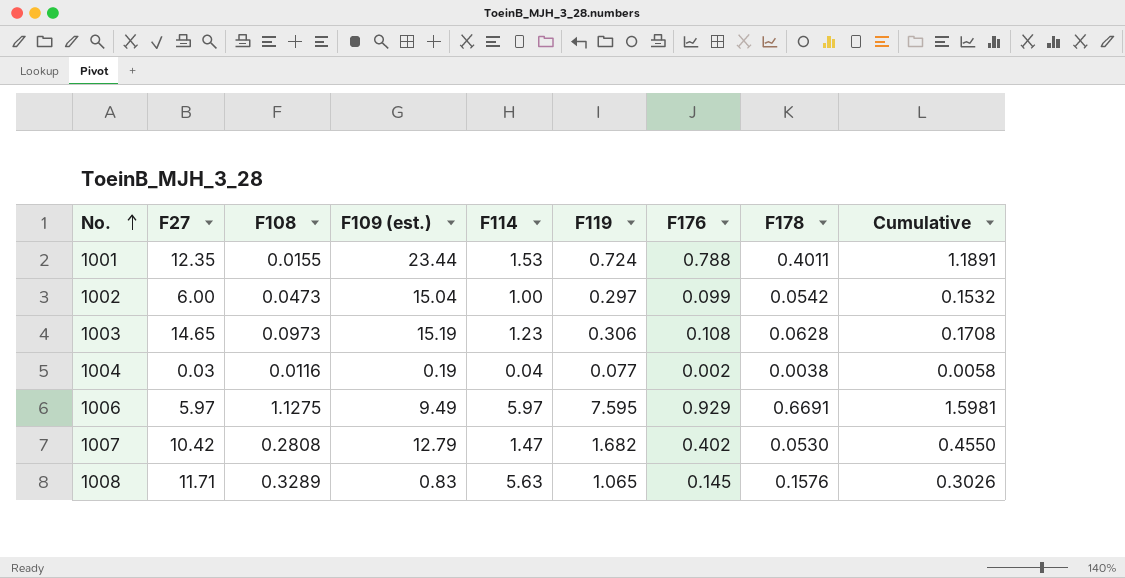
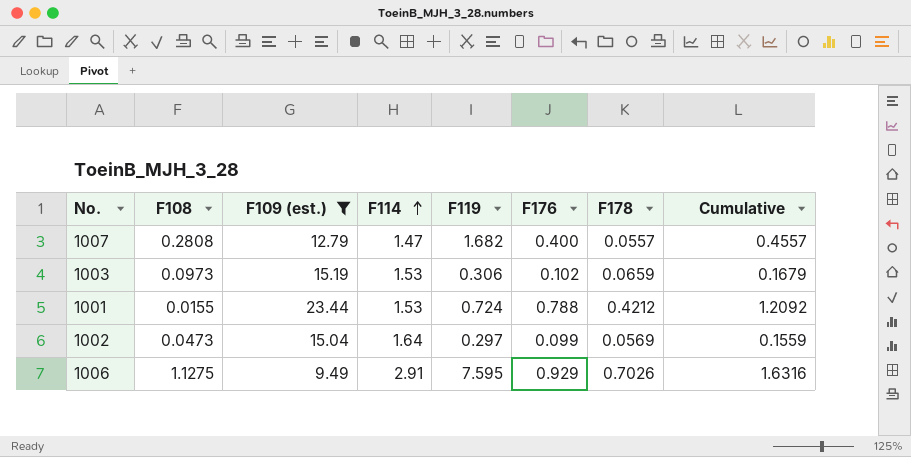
filter: none -> F109 (est.) >= 9.49
row order: No. ascending -> F114 ascending
column F27 | position: 2 -> none
1007 | F176: 0.402 -> 0.400
1007 | F178: 0.0530 -> 0.0557
1007 | Cumulative: 0.4550 -> 0.4557
1003 | F114: 1.23 -> 1.53
1003 | F176: 0.108 -> 0.102
1003 | F178: 0.0628 -> 0.0659
1003 | Cumulative: 0.1708 -> 0.1679
1001 | F178: 0.4011 -> 0.4212
1001 | Cumulative: 1.1891 -> 1.2092
1002 | F114: 1.00 -> 1.64
1002 | F178: 0.0542 -> 0.0569
1002 | Cumulative: 0.1532 -> 0.1559
1006 | F114: 5.97 -> 2.91
1006 | F178: 0.6691 -> 0.7026
1006 | Cumulative: 1.5981 -> 1.6316

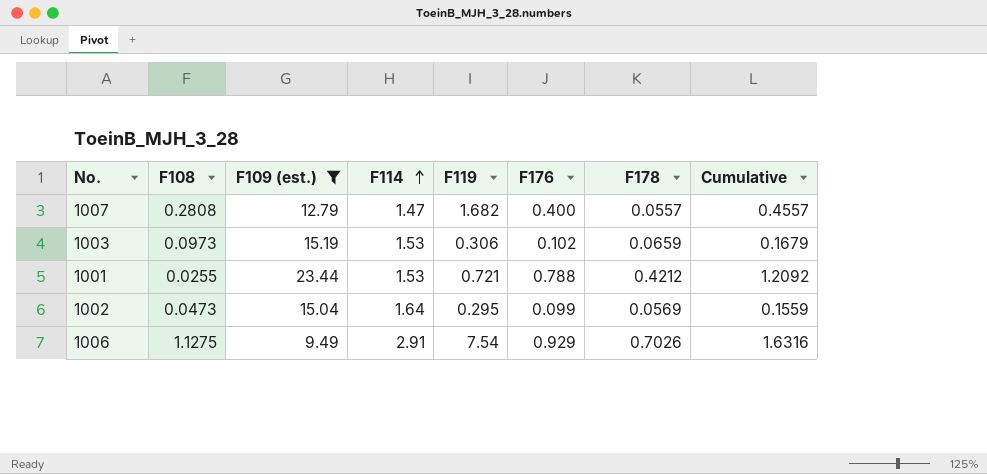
1001 | F108: 0.0155 -> 0.0255
1001 | F119: 0.724 -> 0.721
1002 | F119: 0.297 -> 0.295
1006 | F119: 7.595 -> 7.54

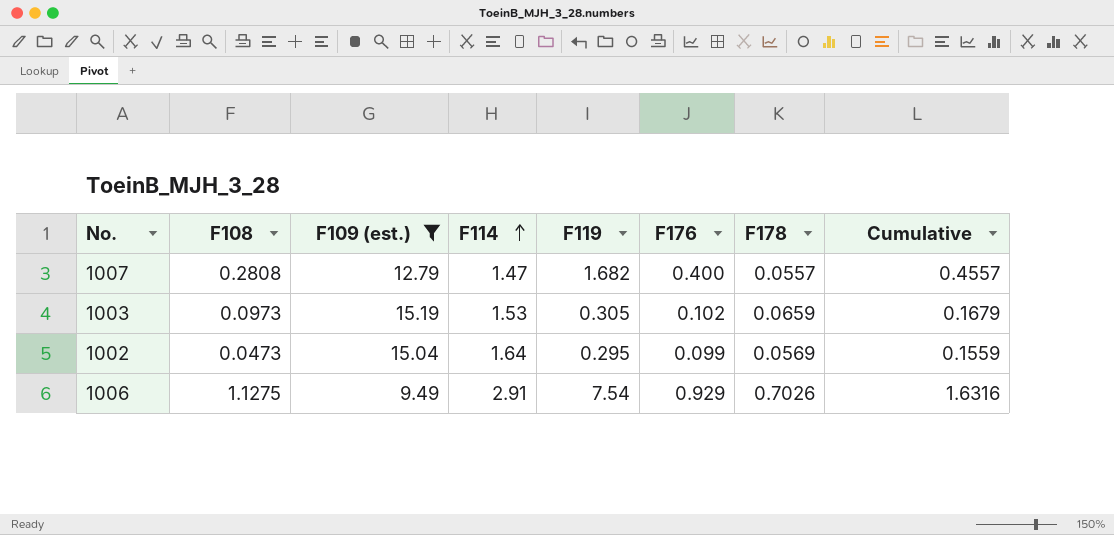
row 1001: 0.0255 | 23.44 | 1.53 | 0.721 | 0.788 | 0.4212 | 1.2092 -> none
1003 | F119: 0.306 -> 0.305

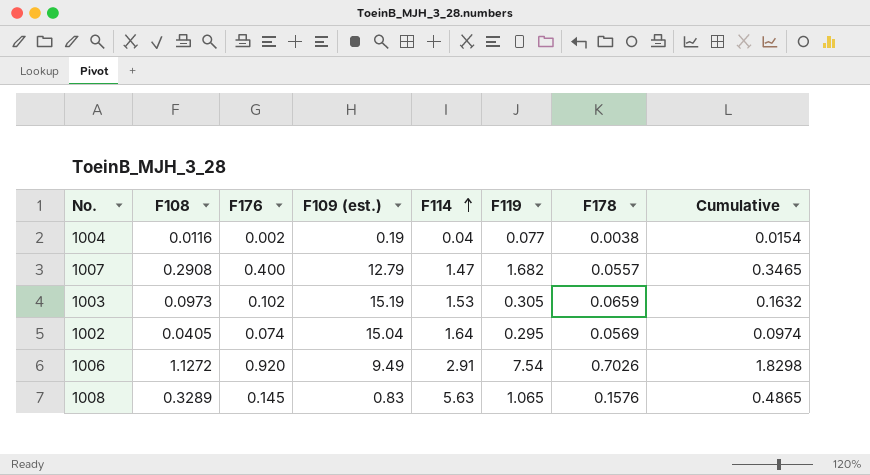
filter: F109 (est.) >= 9.49 -> none
column F176 | position: 6 -> 3
column Cumulative | formula: [F176] + [F178] -> [F108] + [F178]
1007 | F108: 0.2808 -> 0.2908
1002 | F108: 0.0473 -> 0.0405
1002 | F176: 0.099 -> 0.074
1006 | F108: 1.1275 -> 1.1272
1006 | F176: 0.929 -> 0.920

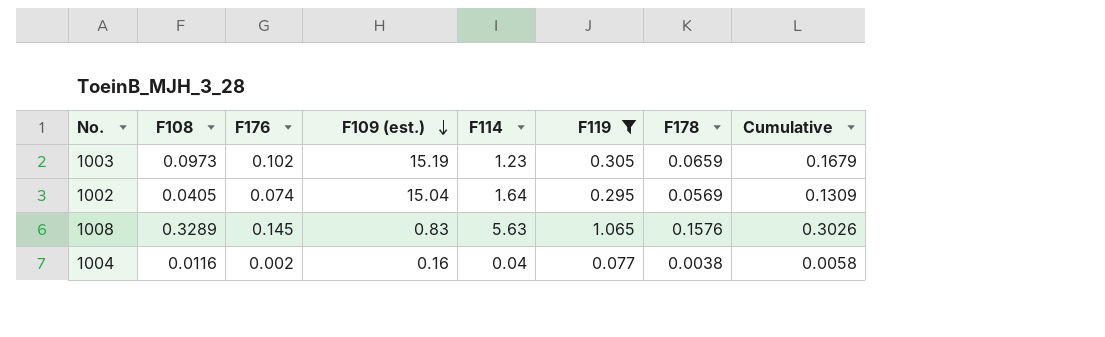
filter: none -> F119 <= 1.065
row order: F114 ascending -> F109 (est.) descending
column Cumulative | formula: [F108] + [F178] -> [F176] + [F178]
1003 | F114: 1.53 -> 1.23
1004 | F109 (est.): 0.19 -> 0.16

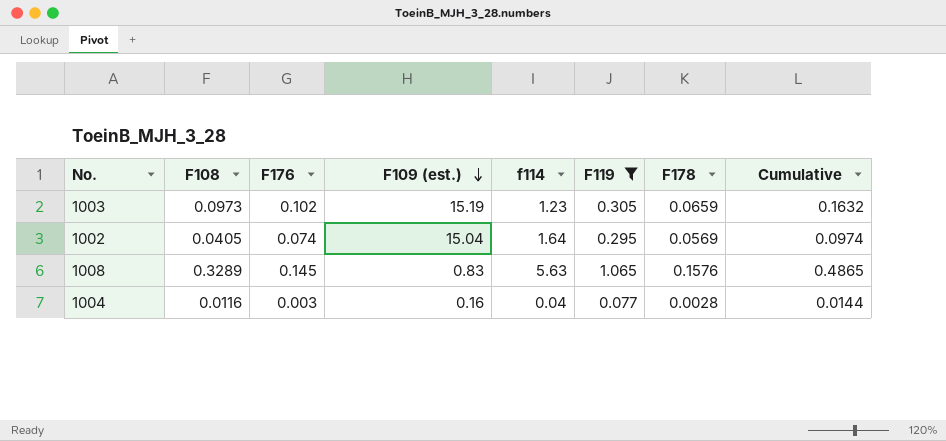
column name: F114 -> f114
column Cumulative | formula: [F176] + [F178] -> [F108] + [F178]
1004 | F176: 0.002 -> 0.003
1004 | F178: 0.0038 -> 0.0028

